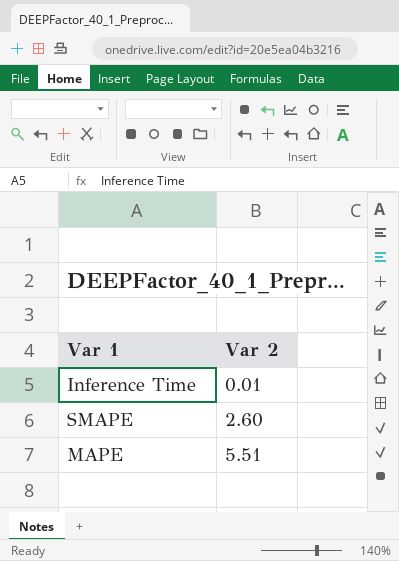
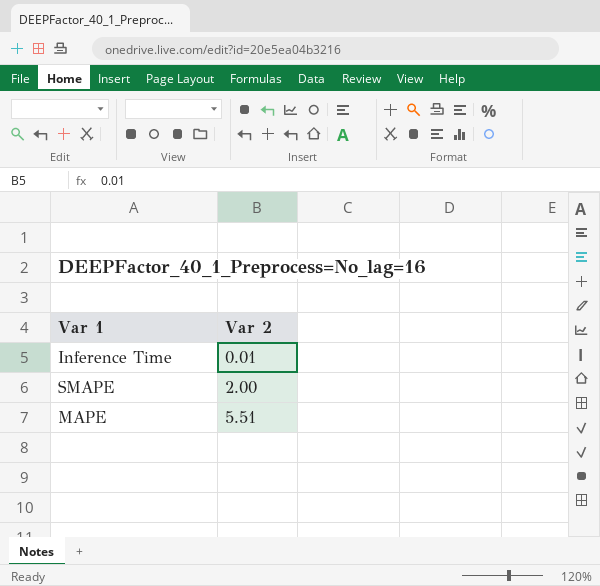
SMAPE | Var 2: 2.60 -> 2.00

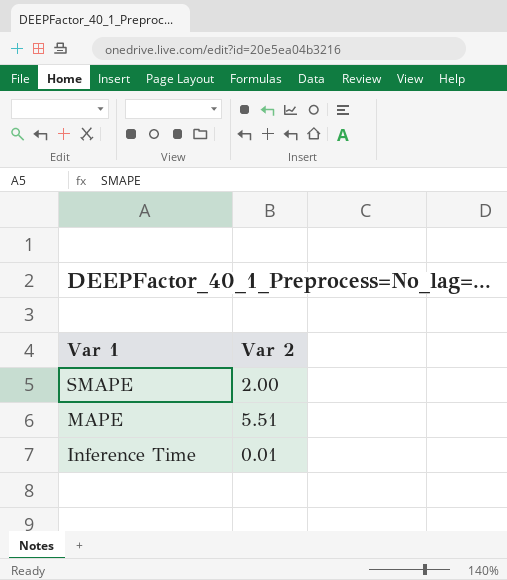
row order: Var 2 ascending -> Var 1 descending

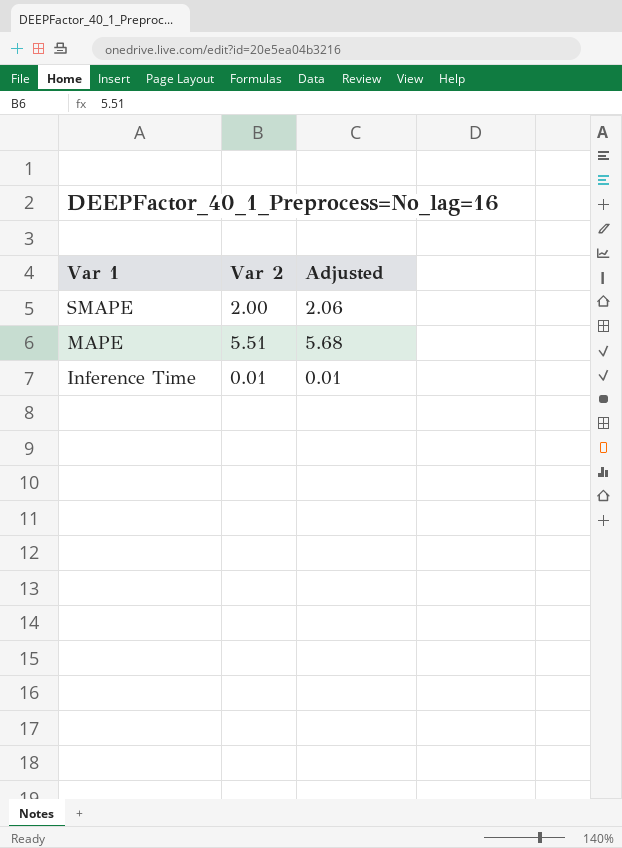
column Adjusted | formula: none -> [Var 2] * 1.03

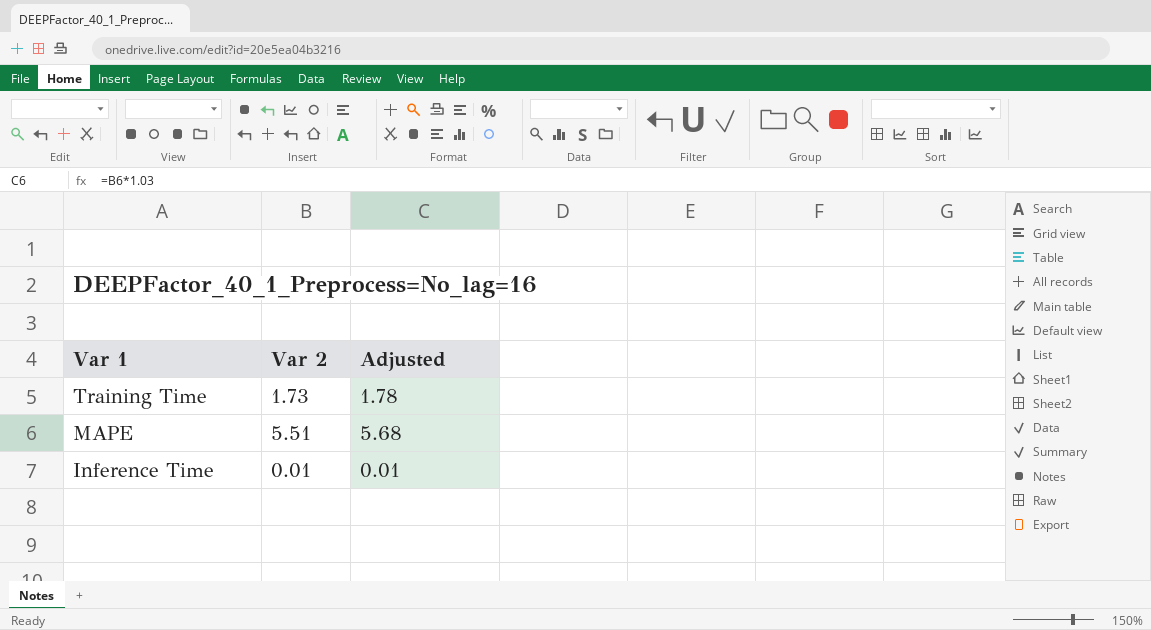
row SMAPE: 2.00 | 2.06 -> none
row Training Time: none -> 1.73 | 1.78

